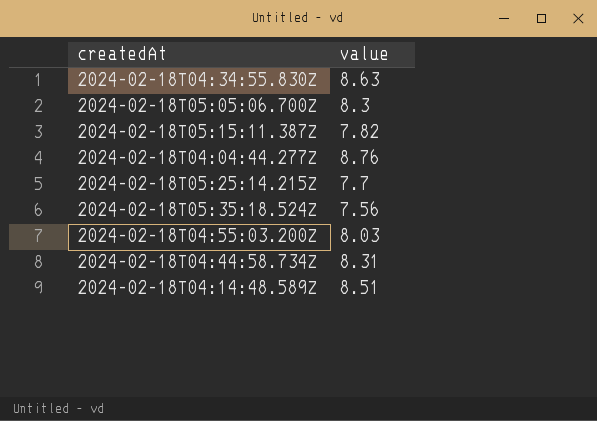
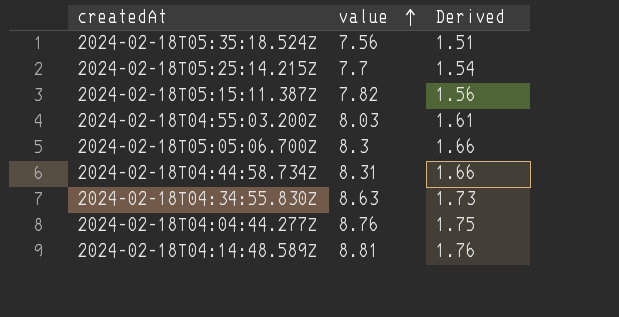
row order: none -> value ascending
column Derived | formula: none -> [value] * 0.2
2024-02-18T04:14:48.589Z | value: 8.51 -> 8.81

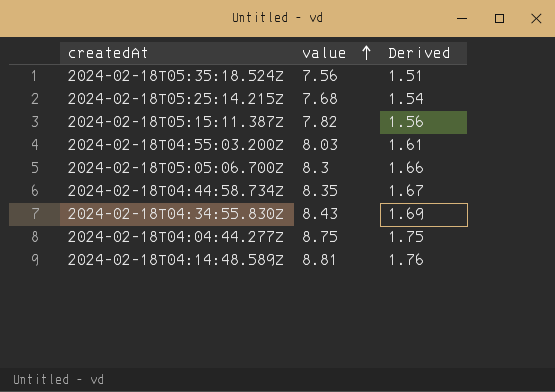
2024-02-18T05:25:14.215Z | value: 7.7 -> 7.68
2024-02-18T04:44:58.734Z | value: 8.31 -> 8.35
2024-02-18T04:44:58.734Z | Derived: 1.66 -> 1.67
2024-02-18T04:34:55.830Z | value: 8.63 -> 8.43
2024-02-18T04:34:55.830Z | Derived: 1.73 -> 1.69
2024-02-18T04:04:44.277Z | value: 8.76 -> 8.75

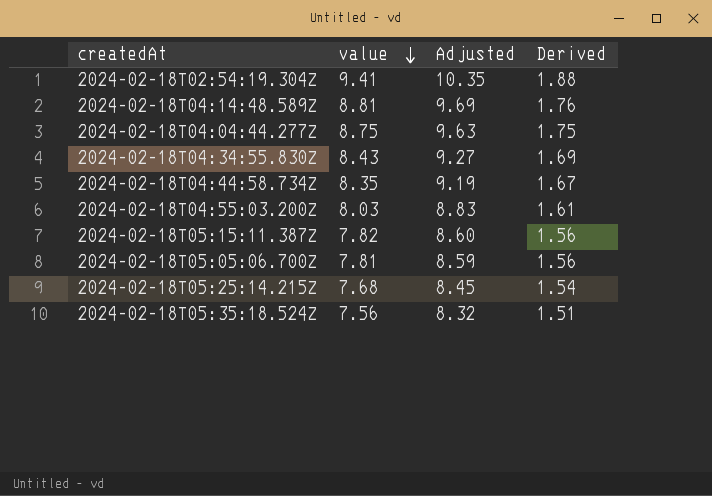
row order: value ascending -> value descending
column Adjusted | formula: none -> [value] * 1.1
row 2024-02-18T02:54:19.304Z: none -> 9.41 | 10.35 | 1.88
2024-02-18T05:05:06.700Z | value: 8.3 -> 7.81
2024-02-18T05:05:06.700Z | Derived: 1.66 -> 1.56

